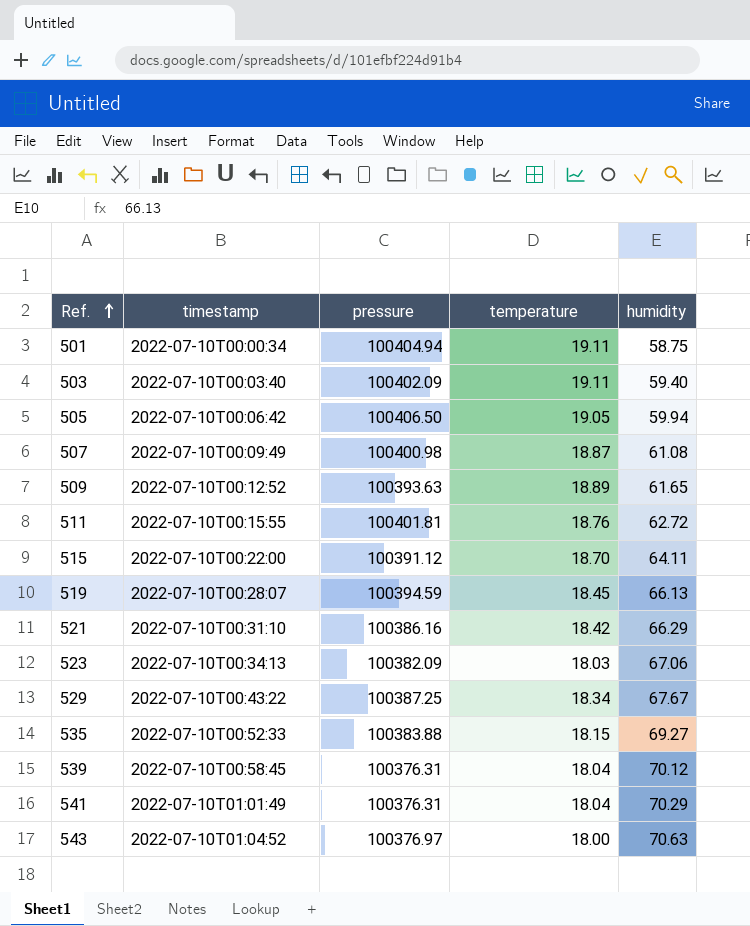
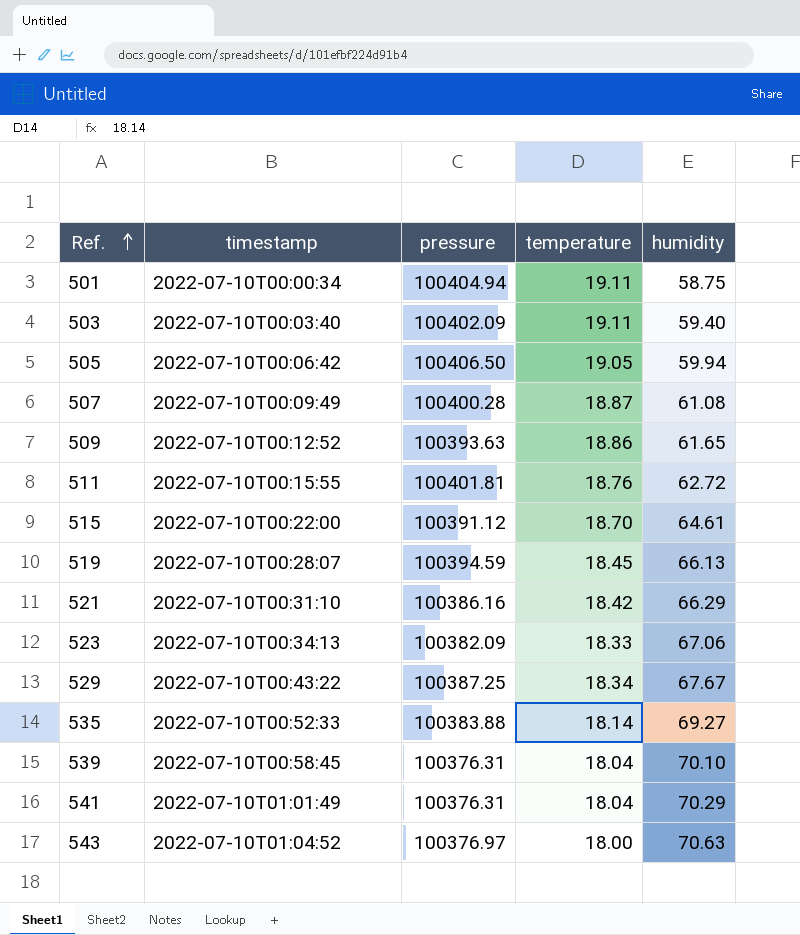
507 | pressure: 100400.98 -> 100400.28
509 | temperature: 18.89 -> 18.86
515 | humidity: 64.11 -> 64.61
523 | temperature: 18.03 -> 18.33
535 | temperature: 18.15 -> 18.14
539 | humidity: 70.12 -> 70.10

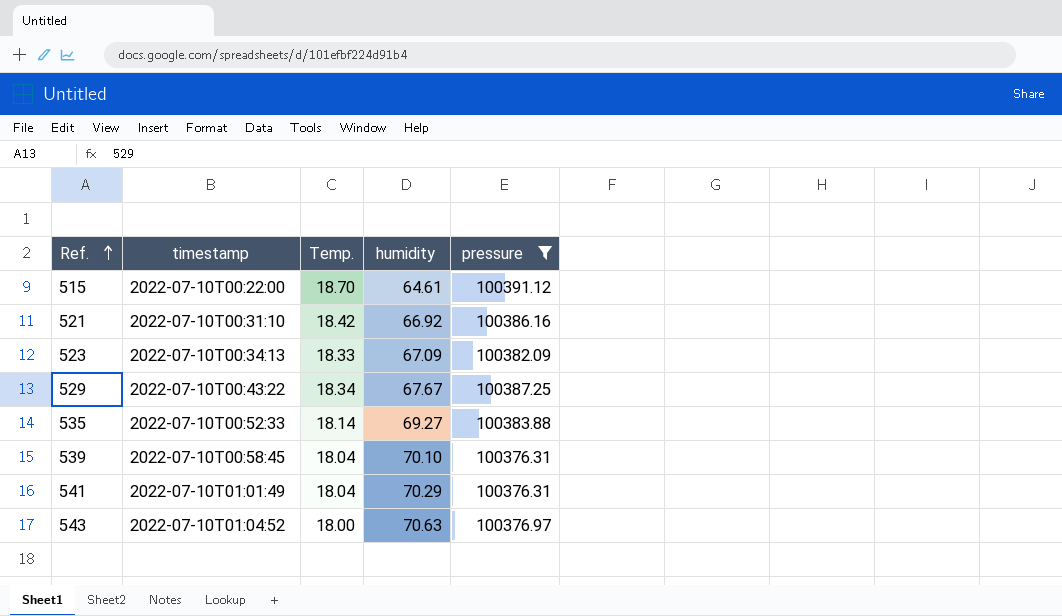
filter: none -> pressure <= 100391.12
column name: temperature -> Temp.
column pressure | position: 3 -> 5
521 | humidity: 66.29 -> 66.92
523 | humidity: 67.06 -> 67.09

